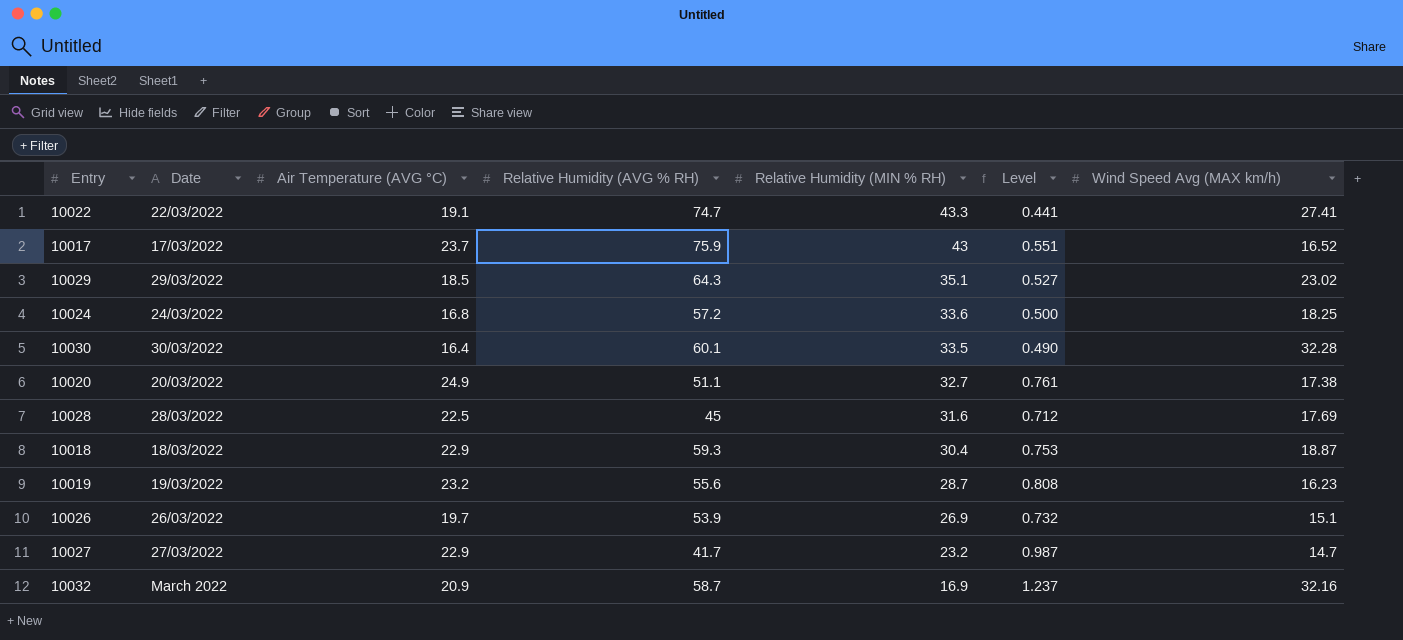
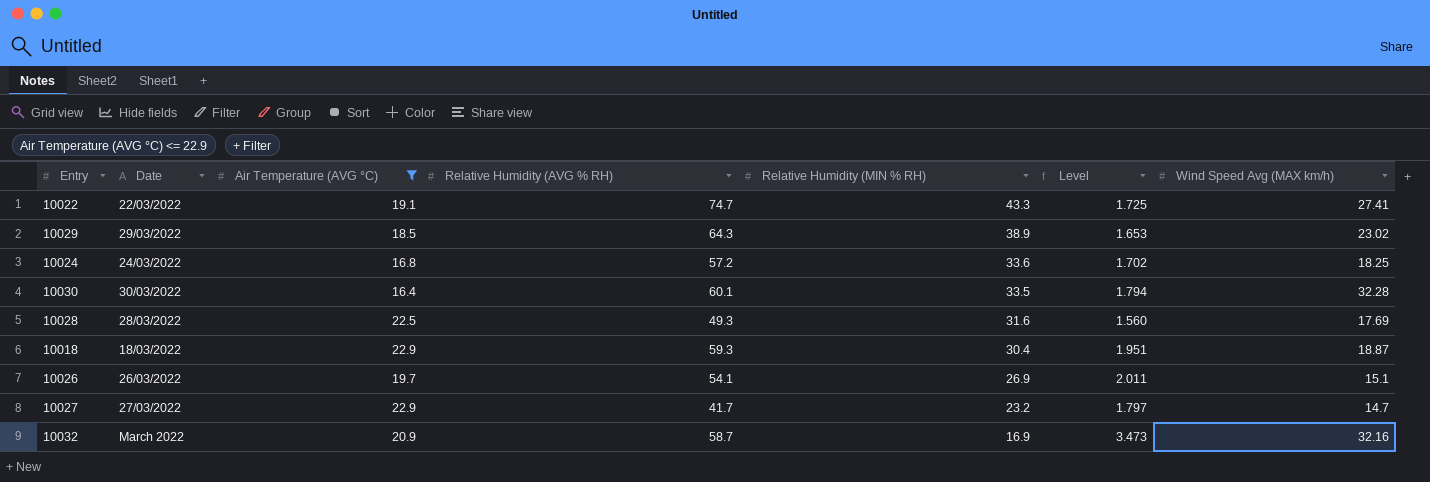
filter: none -> Air Temperature (AVG °C) <= 22.9
column Level | formula: [Air Temperature (AVG °C)] / [Relative Humidity (MIN % RH)] -> [Relative Humidity (AVG % RH)] / [Relative Humidity (MIN % RH)]
10029 | Relative Humidity (MIN % RH): 35.1 -> 38.9
10028 | Relative Humidity (AVG % RH): 45 -> 49.3
10026 | Relative Humidity (AVG % RH): 53.9 -> 54.1

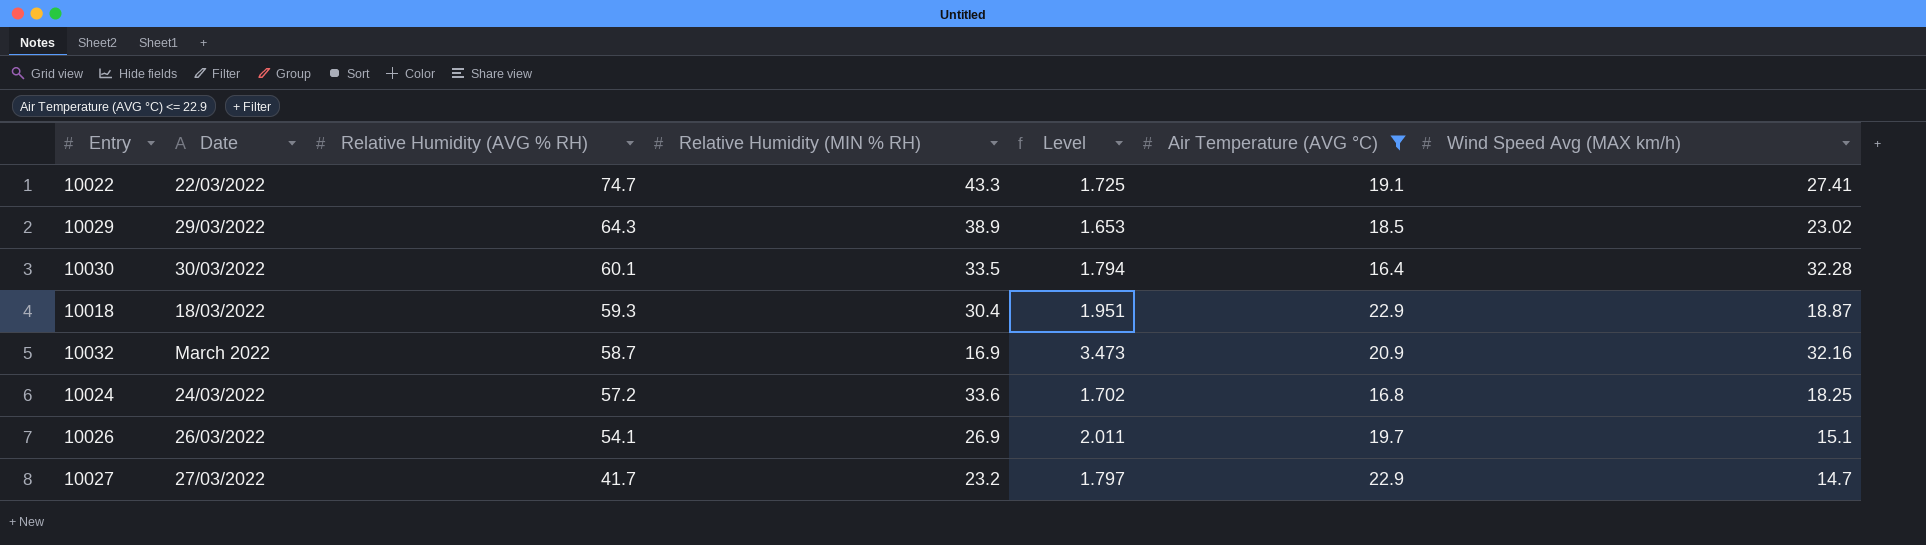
row order: Relative Humidity (MIN % RH) descending -> Relative Humidity (AVG % RH) descending
column Air Temperature (AVG °C) | position: 3 -> 6
row 10028: 28/03/2022 | 22.5 | 49.3 | 31.6 | 1.560 | 17.69 -> none

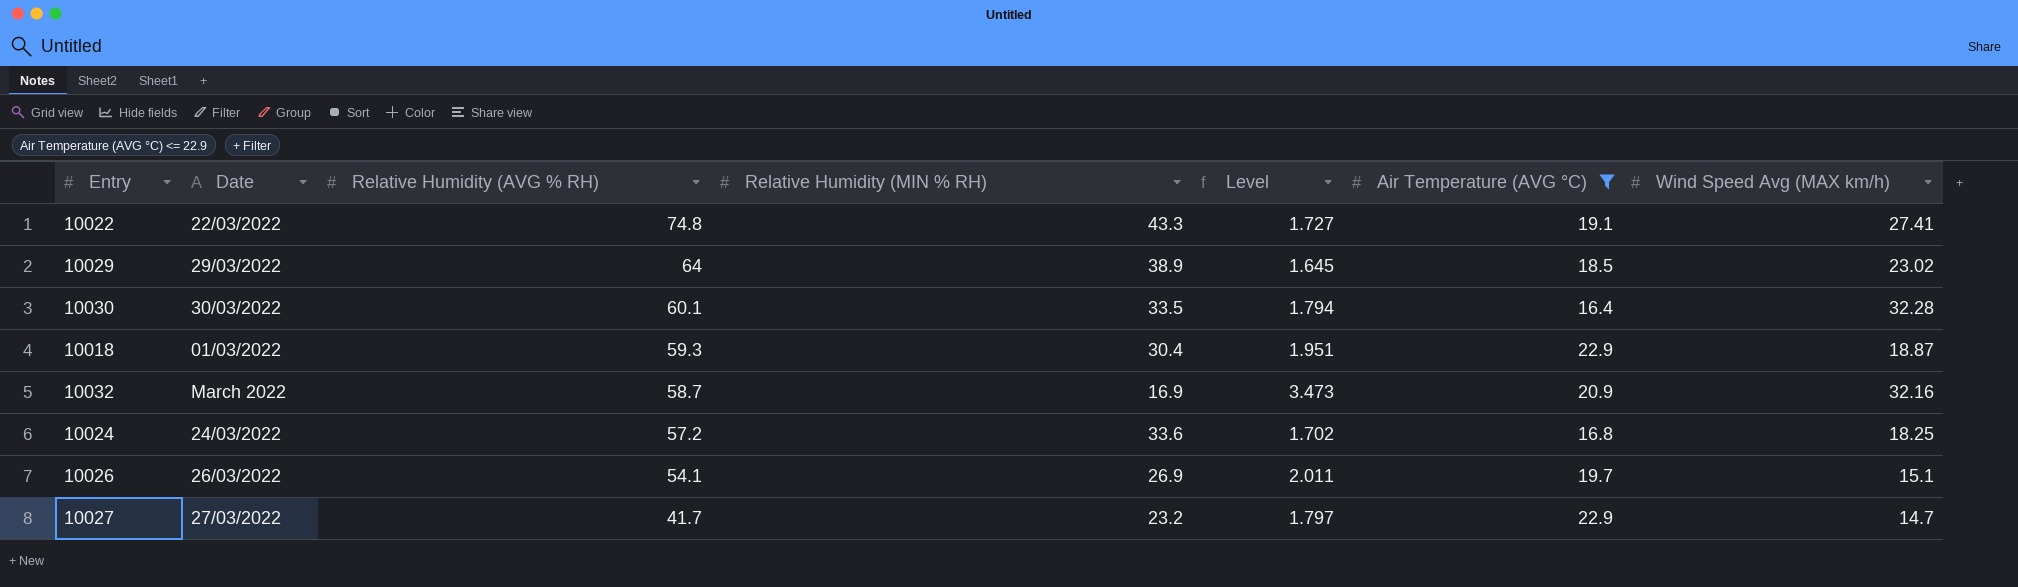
10022 | Relative Humidity (AVG % RH): 74.7 -> 74.8
10022 | Level: 1.725 -> 1.727
10029 | Relative Humidity (AVG % RH): 64.3 -> 64
10029 | Level: 1.653 -> 1.645
10018 | Date: 18/03/2022 -> 01/03/2022

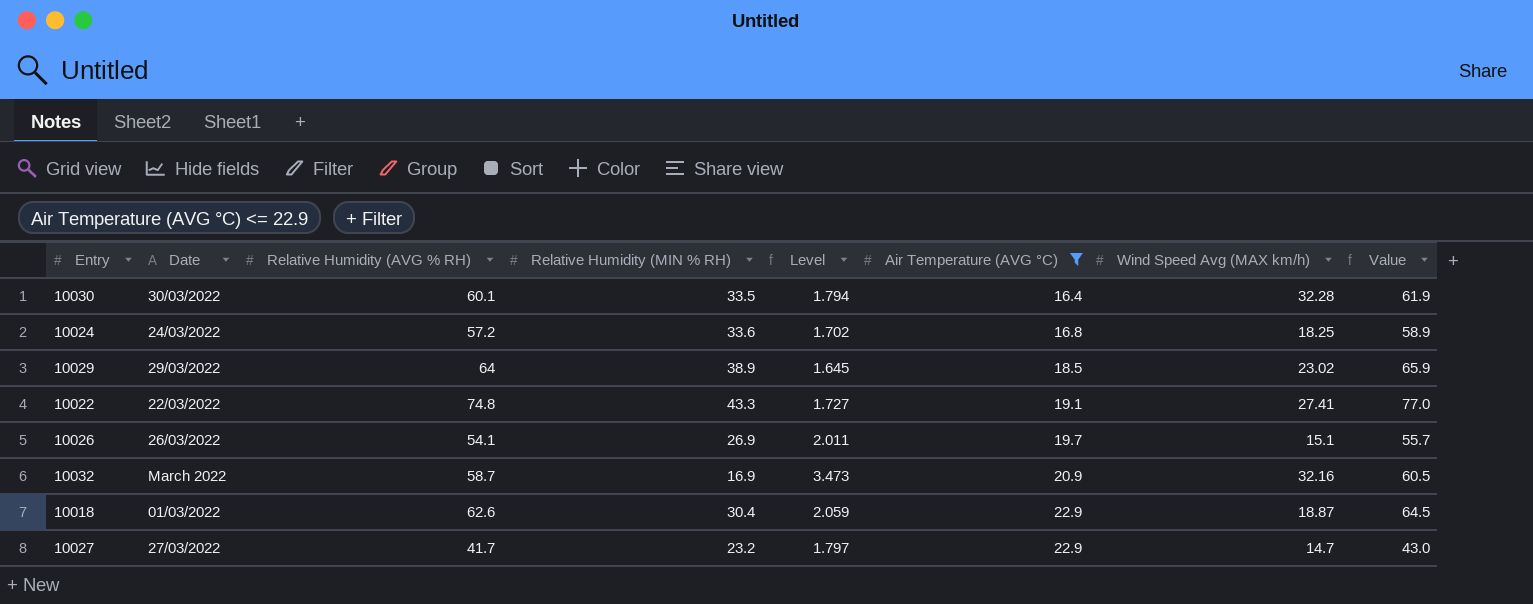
row order: Relative Humidity (AVG % RH) descending -> Air Temperature (AVG °C) ascending
column Value | formula: none -> [Relative Humidity (AVG % RH)] * 1.03
10018 | Relative Humidity (AVG % RH): 59.3 -> 62.6
10018 | Level: 1.951 -> 2.059

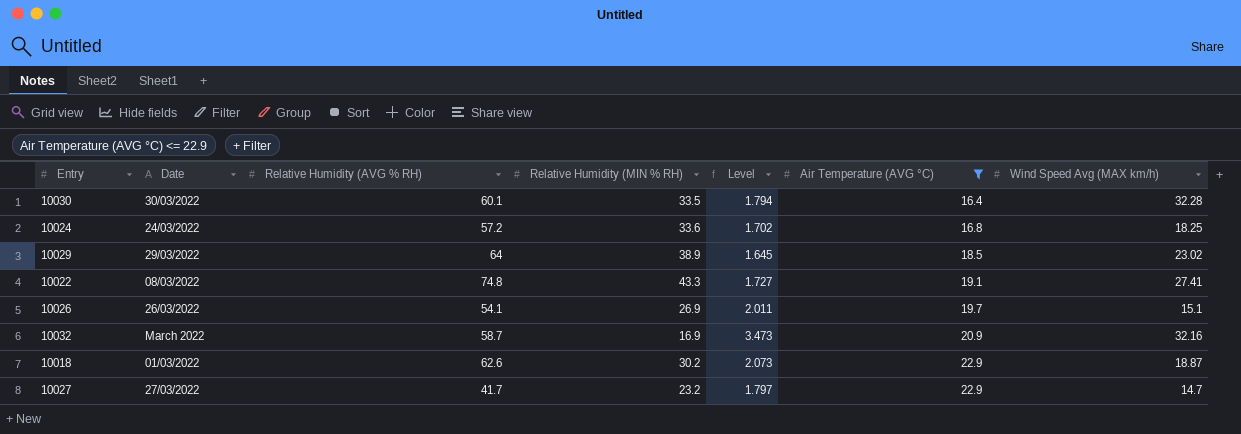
column Value | formula: [Relative Humidity (AVG % RH)] * 1.03 -> none
10022 | Date: 22/03/2022 -> 08/03/2022
10018 | Relative Humidity (MIN % RH): 30.4 -> 30.2
10018 | Level: 2.059 -> 2.073

